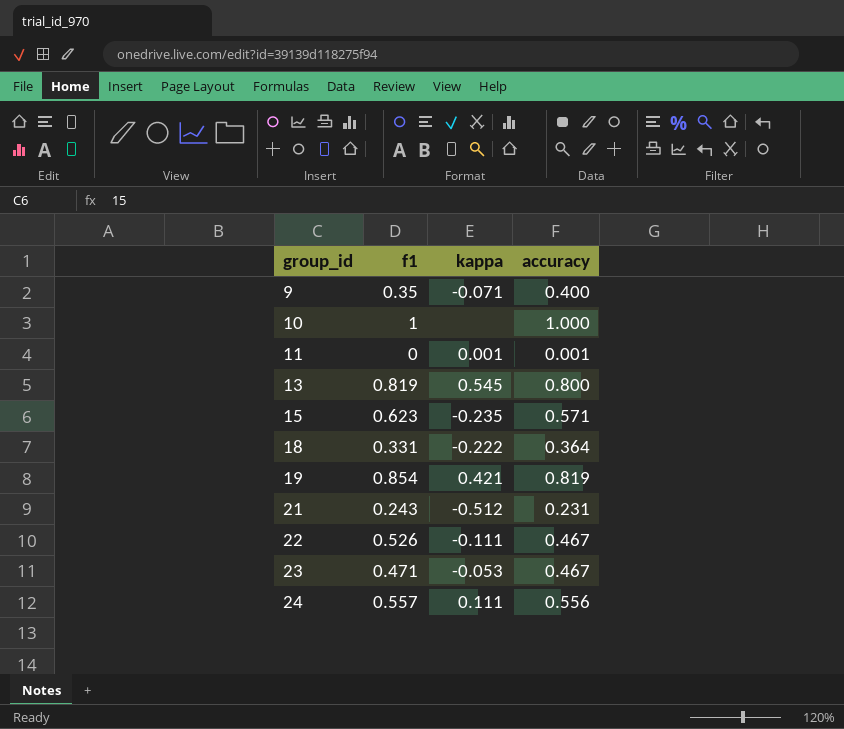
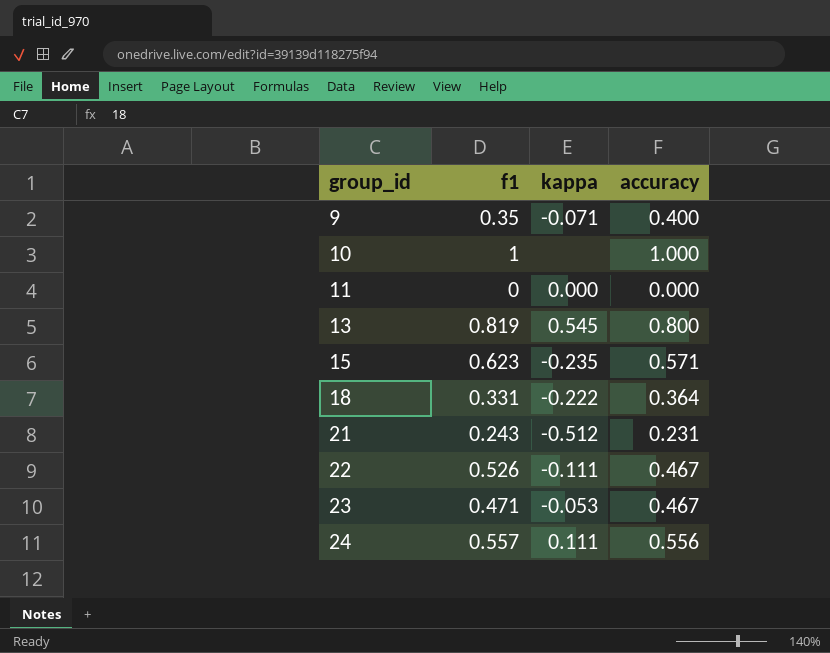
row 19: 0.854 | 0.421 | 0.819 -> none
11 | kappa: 0.001 -> 0.000
11 | accuracy: 0.001 -> 0.000

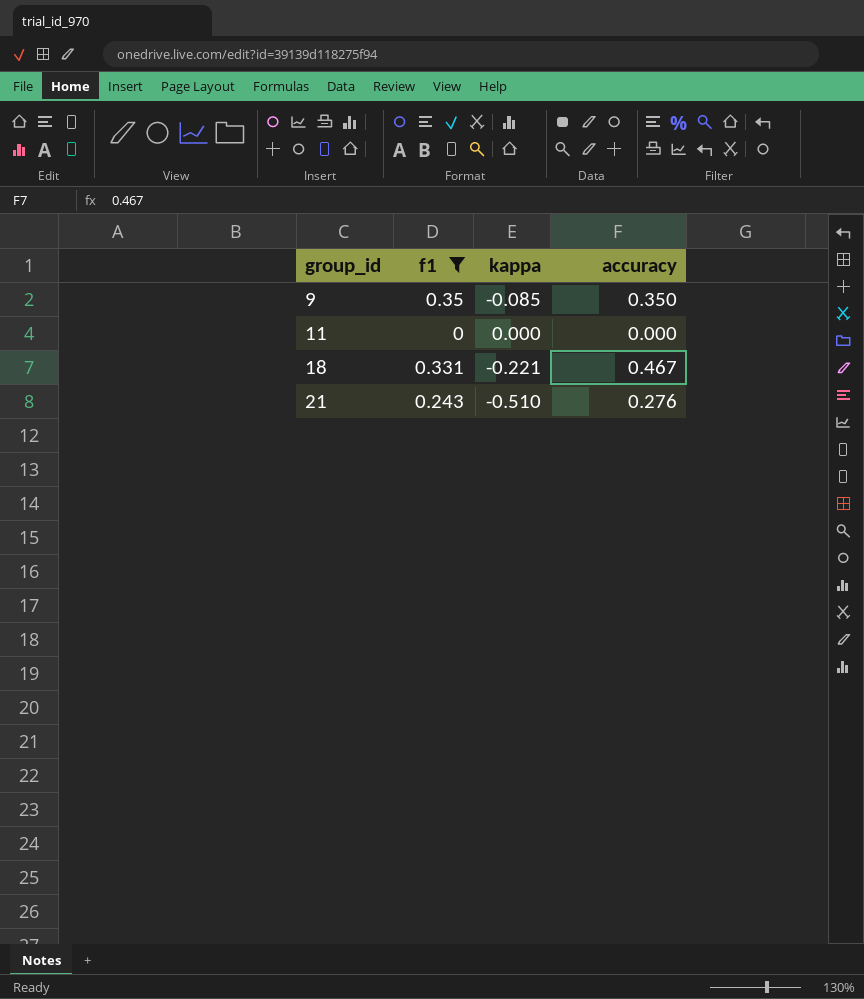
filter: none -> f1 <= 0.35
9 | kappa: -0.071 -> -0.085
9 | accuracy: 0.400 -> 0.350
18 | kappa: -0.222 -> -0.221
18 | accuracy: 0.364 -> 0.467
21 | kappa: -0.512 -> -0.510
21 | accuracy: 0.231 -> 0.276

